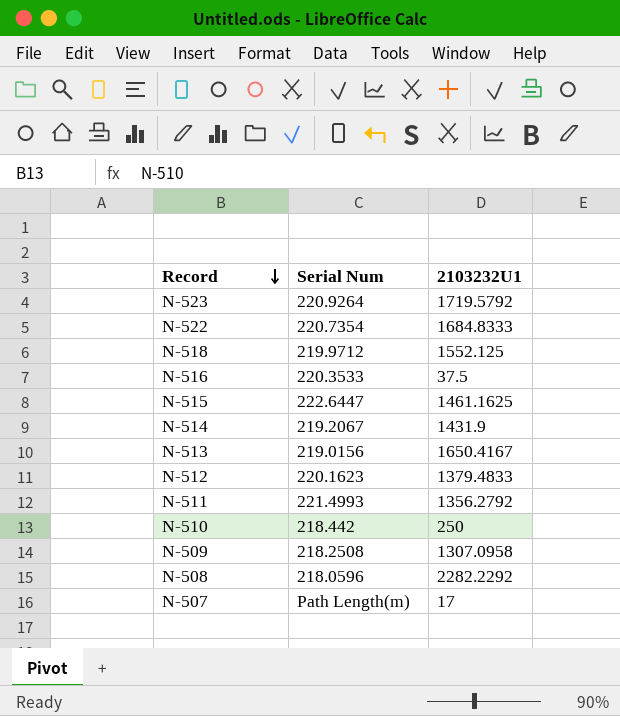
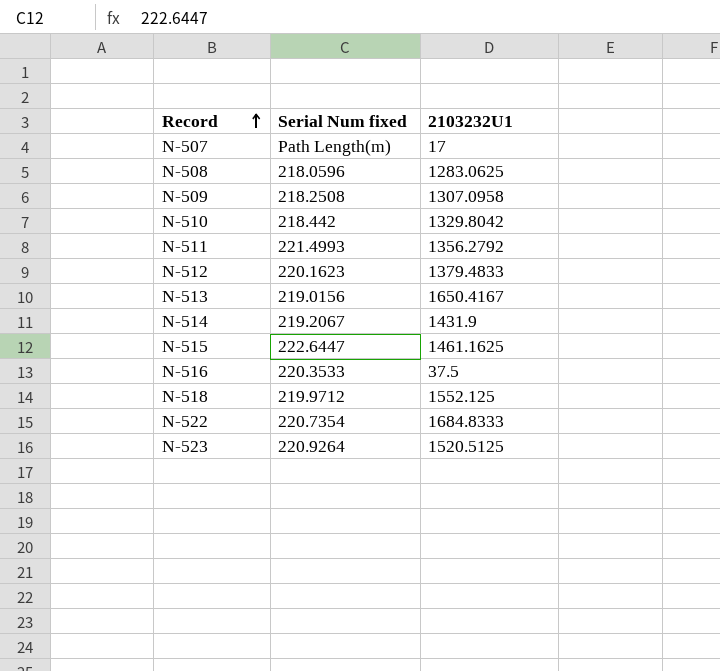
row order: Record descending -> Record ascending
column name: Serial Num -> Serial Num fixed
N-508 | 2103232U1: 2282.2292 -> 1283.0625
N-510 | 2103232U1: 250 -> 1329.8042
N-523 | 2103232U1: 1719.5792 -> 1520.5125

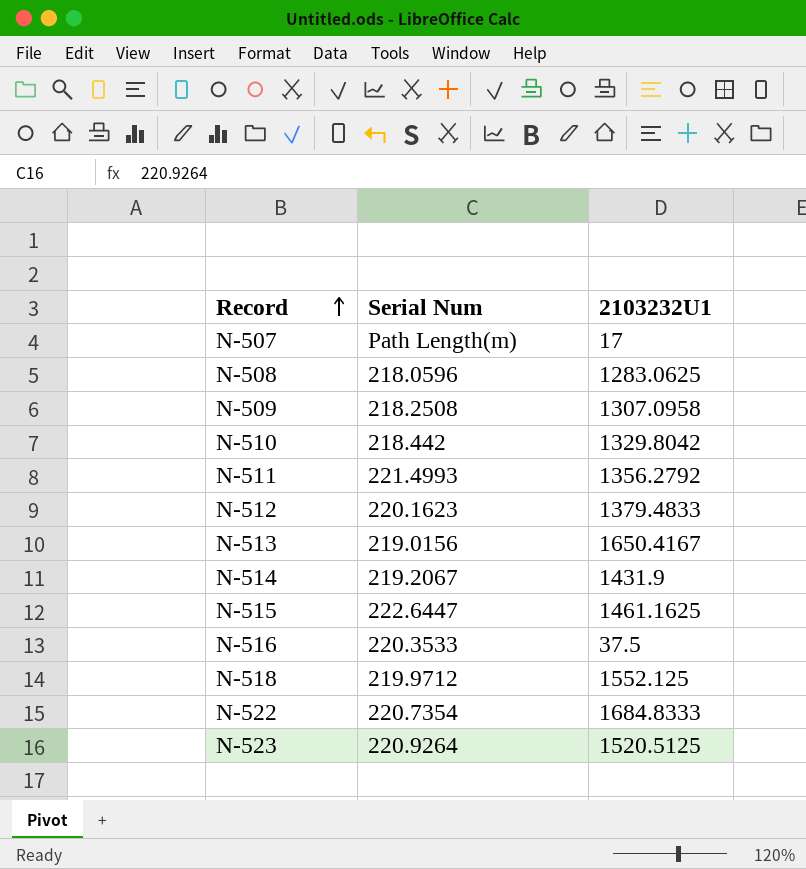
column name: Serial Num fixed -> Serial Num

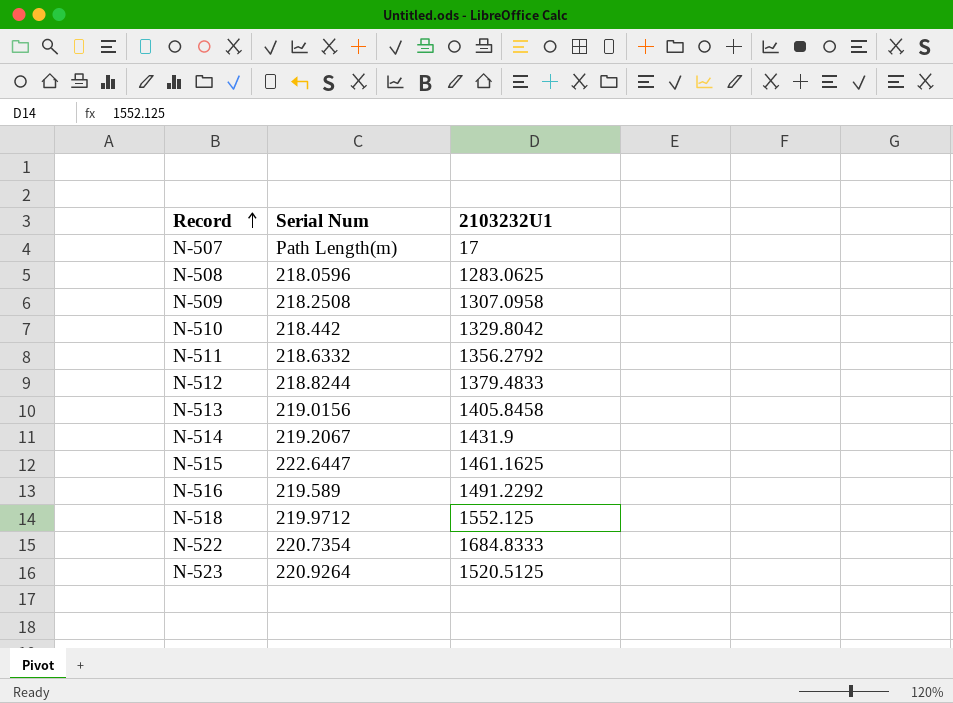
N-511 | Serial Num: 221.4993 -> 218.6332
N-512 | Serial Num: 220.1623 -> 218.8244
N-513 | 2103232U1: 1650.4167 -> 1405.8458
N-516 | Serial Num: 220.3533 -> 219.589
N-516 | 2103232U1: 37.5 -> 1491.2292

